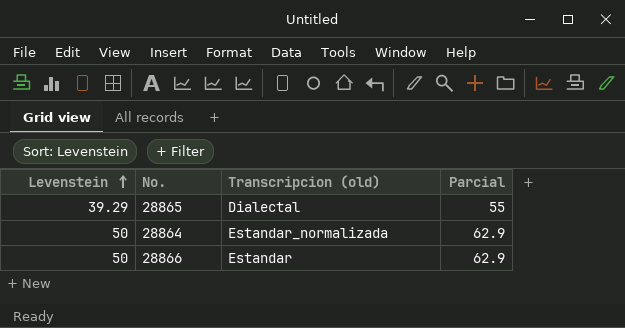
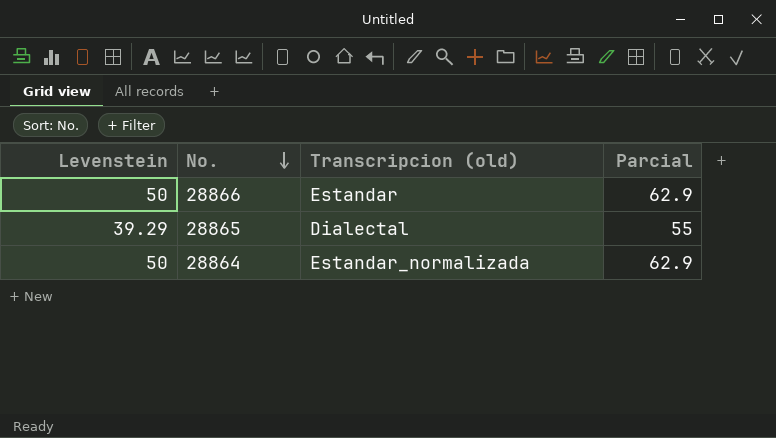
row order: Levenstein ascending -> No. descending

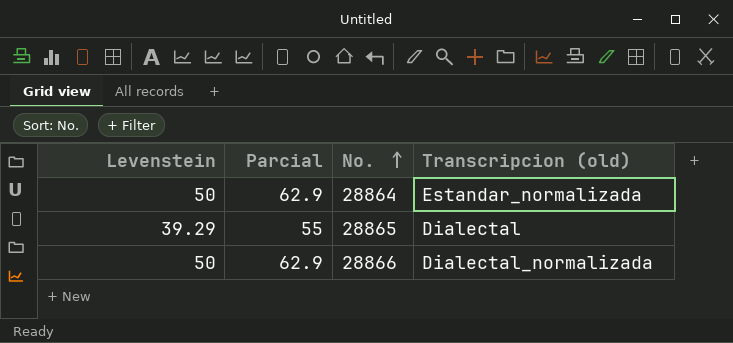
row order: No. descending -> No. ascending
column Parcial | position: 4 -> 2
28866 | Transcripcion (old): Estandar -> Dialectal_normalizada

